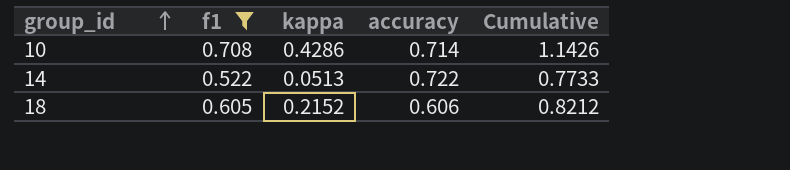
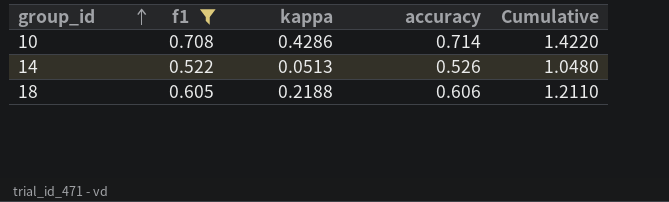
column Cumulative | formula: [kappa] + [accuracy] -> [f1] + [accuracy]
14 | accuracy: 0.722 -> 0.526
18 | kappa: 0.2152 -> 0.2188

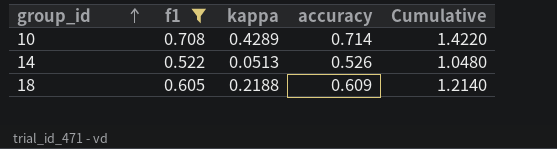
10 | kappa: 0.4286 -> 0.4289
18 | accuracy: 0.606 -> 0.609
18 | Cumulative: 1.2110 -> 1.2140

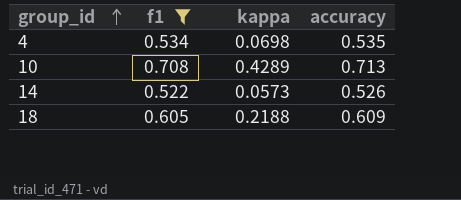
column Cumulative | formula: [f1] + [accuracy] -> none
row 4: none -> 0.534 | 0.0698 | 0.535
10 | accuracy: 0.714 -> 0.713
14 | kappa: 0.0513 -> 0.0573

